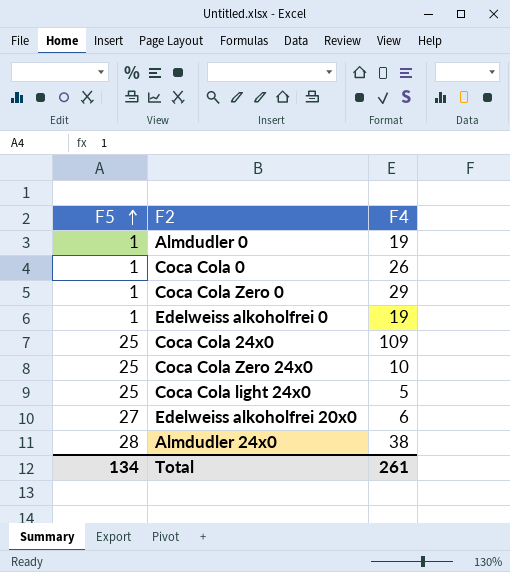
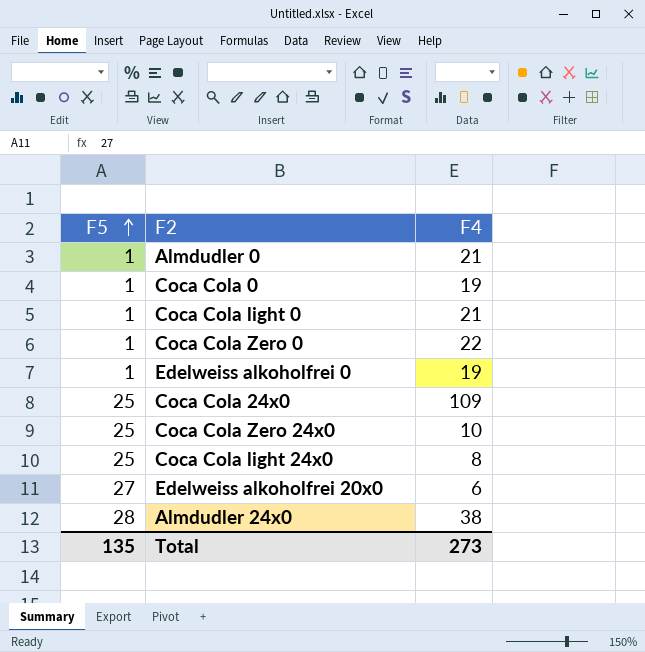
Almdudler 0 | F4: 19 -> 21
Coca Cola 0 | F4: 26 -> 19
row Coca Cola light 0: none -> 1 | 21
Coca Cola Zero 0 | F4: 29 -> 22
Coca Cola light 24x0 | F4: 5 -> 8
Total | F5: 134 -> 135
Total | F4: 261 -> 273

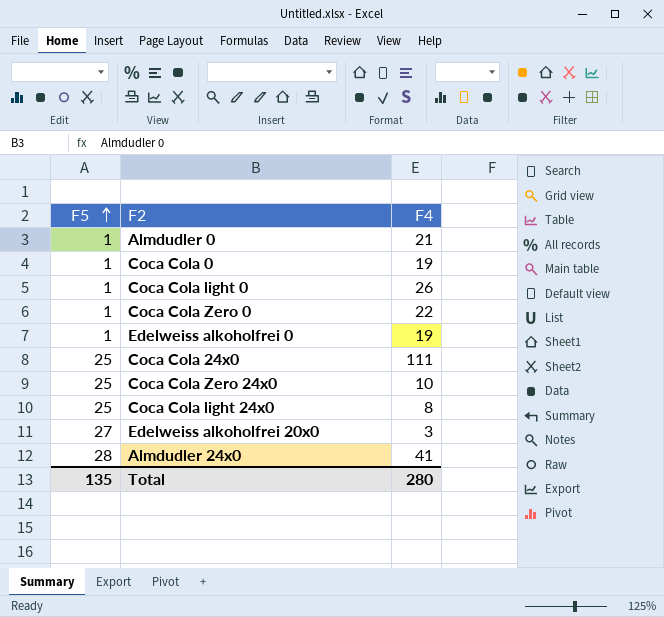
Coca Cola light 0 | F4: 21 -> 26
Coca Cola 24x0 | F4: 109 -> 111
Edelweiss alkoholfrei 20x0 | F4: 6 -> 3
Almdudler 24x0 | F4: 38 -> 41
Total | F4: 273 -> 280

